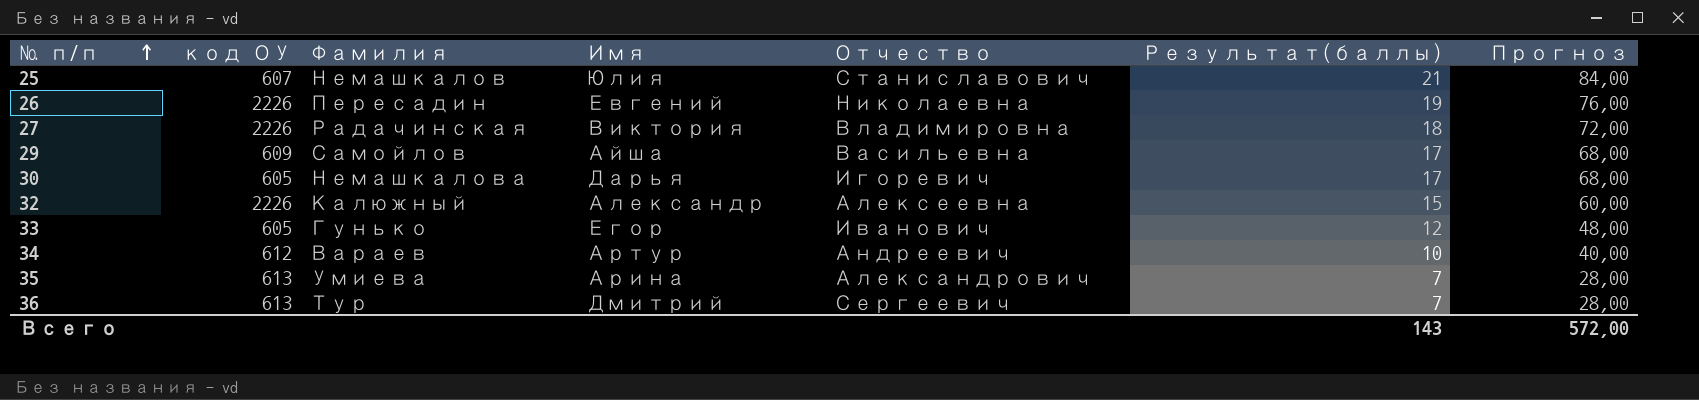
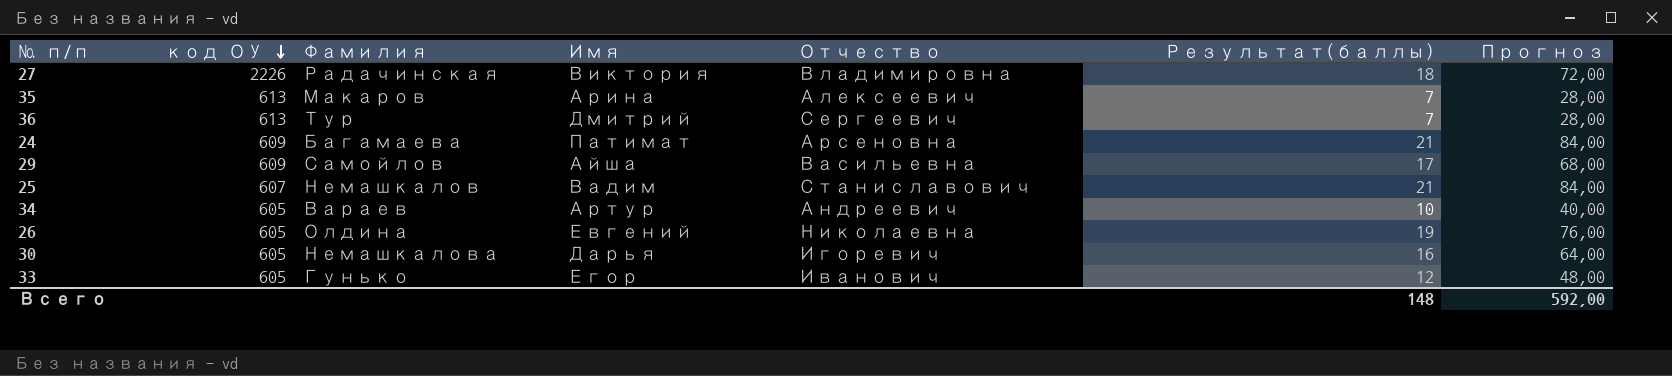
row order: № п/п ascending -> код ОУ descending
row 32: 2226 | Калюжный | Александр | Алексеевна | 15 | 60,00 -> none
35 | Фамилия: Умиева -> Макаров
35 | Отчество: Александрович -> Алексеевич
row 24: none -> 609 | Багамаева | Патимат | Арсеновна | 21 | 84,00
25 | Имя: Юлия -> Вадим
34 | код ОУ: 612 -> 605
26 | код ОУ: 2226 -> 605
26 | Фамилия: Пересадин -> Олдина
30 | Результат(баллы): 17 -> 16
30 | Прогноз: 68,00 -> 64,00
Всего | Результат(баллы): 143 -> 148
Всего | Прогноз: 572,00 -> 592,00

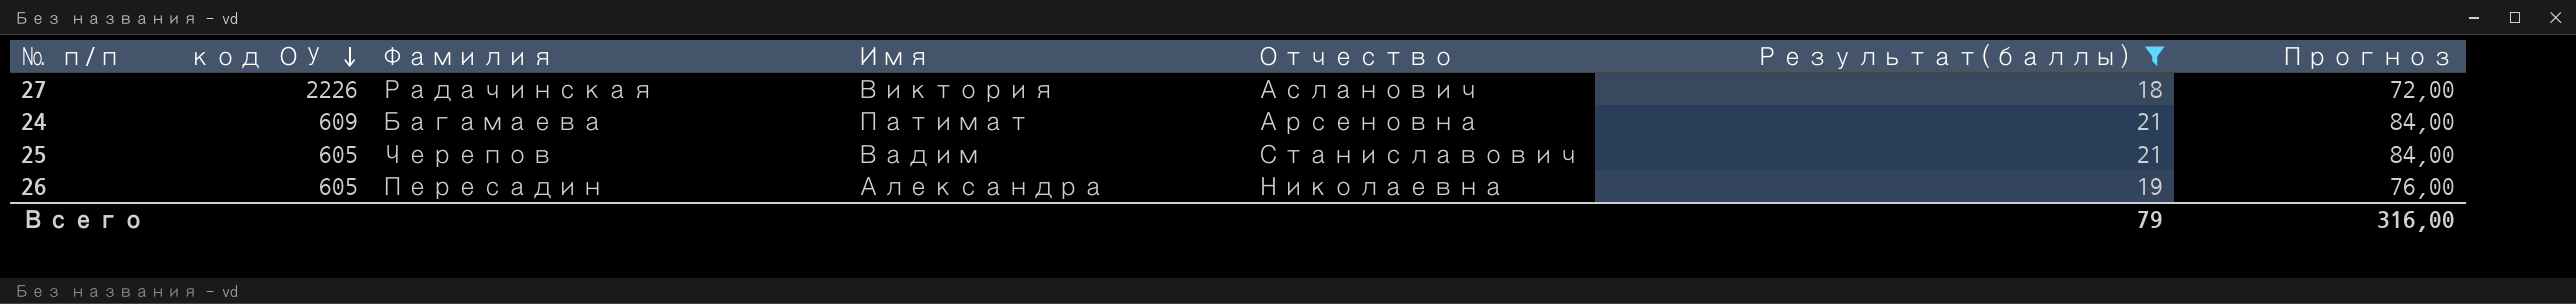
filter: none -> Результат(баллы) >= 18
27 | Отчество: Владимировна -> Асланович
25 | код ОУ: 607 -> 605
25 | Фамилия: Немашкалов -> Черепов
26 | Фамилия: Олдина -> Пересадин
26 | Имя: Евгений -> Александра
Всего | Результат(баллы): 148 -> 79
Всего | Прогноз: 592,00 -> 316,00

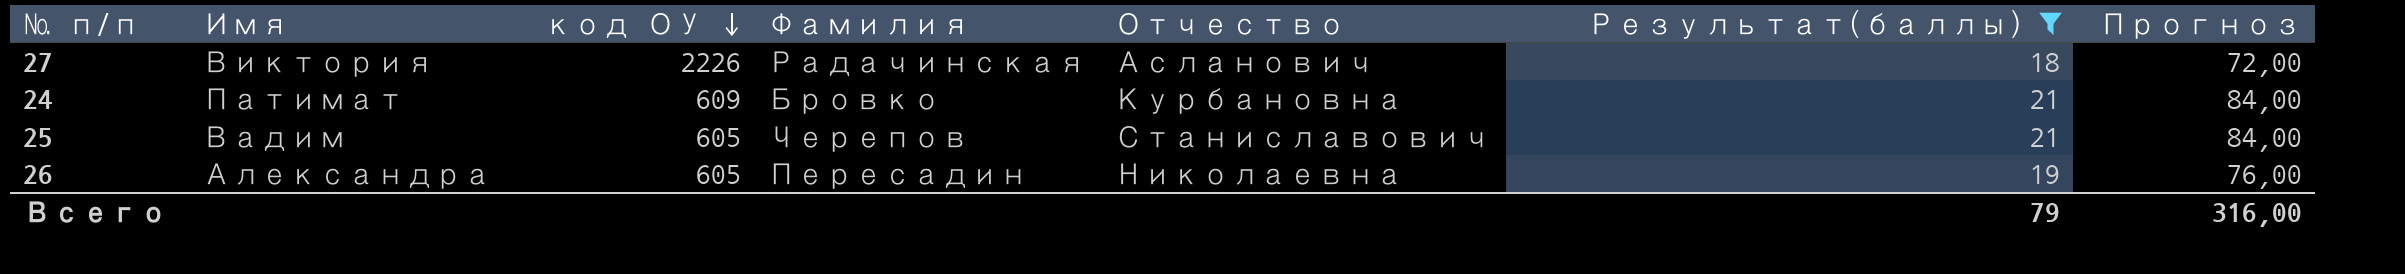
column Имя | position: 4 -> 2
24 | Фамилия: Багамаева -> Бровко
24 | Отчество: Арсеновна -> Курбановна

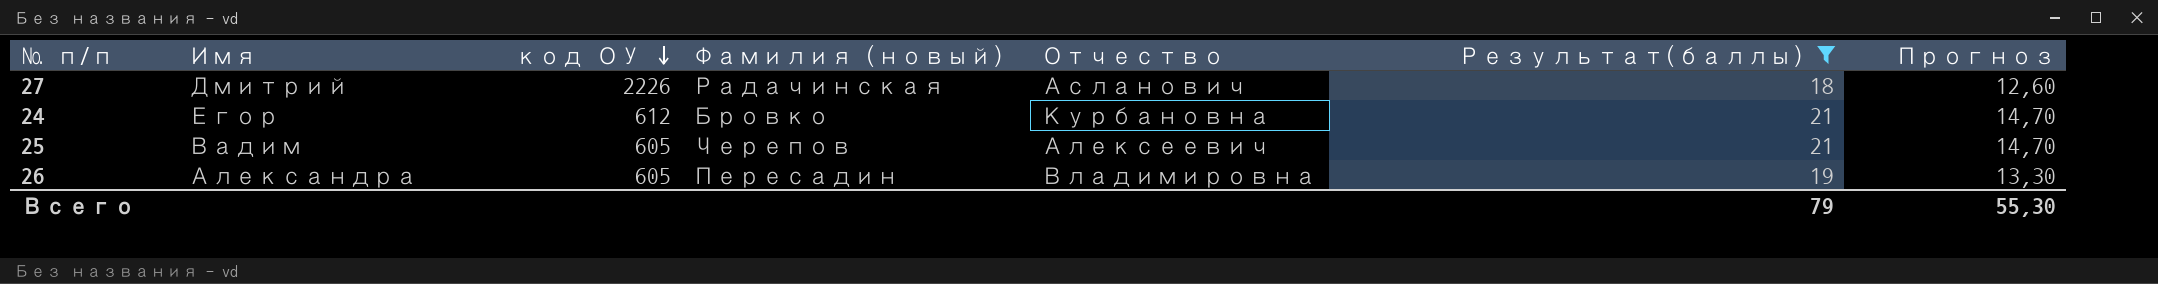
column name: Фамилия -> Фамилия (новый)
column Прогноз | formula: [Результат(баллы)] * 4 -> [Результат(баллы)] * 0,7
27 | Имя: Виктория -> Дмитрий
24 | Имя: Патимат -> Егор
24 | код ОУ: 609 -> 612
25 | Отчество: Станиславович -> Алексеевич
26 | Отчество: Николаевна -> Владимировна
Всего | Прогноз: 316,00 -> 55,30

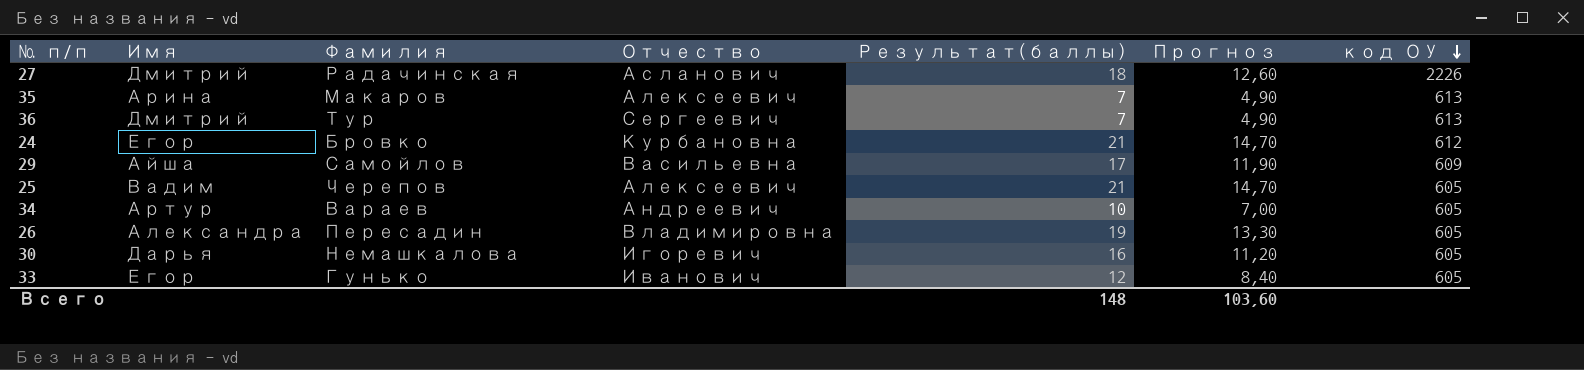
filter: Результат(баллы) >= 18 -> none
column name: Фамилия (новый) -> Фамилия
column код ОУ | position: 3 -> 7
Всего | Результат(баллы): 79 -> 148
Всего | Прогноз: 55,30 -> 103,60

